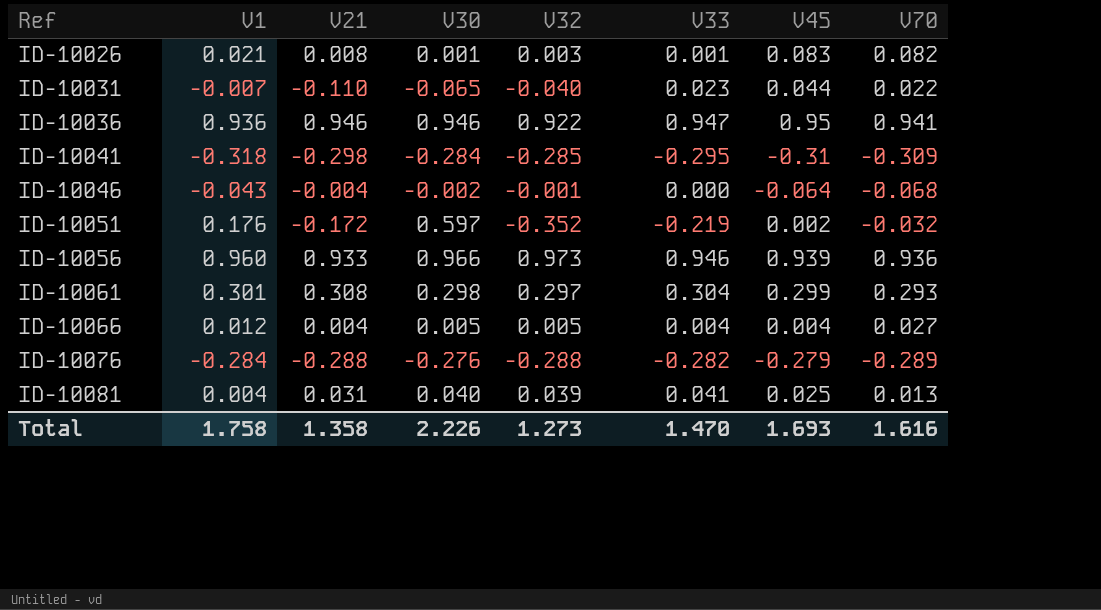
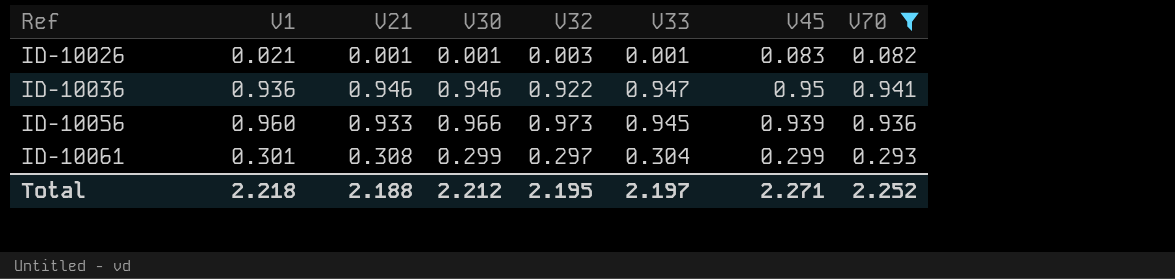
filter: none -> V70 >= 0.082
ID-10026 | V21: 0.008 -> 0.001
ID-10056 | V33: 0.946 -> 0.945
ID-10061 | V30: 0.298 -> 0.299
Total | V1: 1.758 -> 2.218
Total | V21: 1.358 -> 2.188
Total | V30: 2.226 -> 2.212
Total | V32: 1.273 -> 2.195
Total | V33: 1.470 -> 2.197
Total | V45: 1.693 -> 2.271
Total | V70: 1.616 -> 2.252

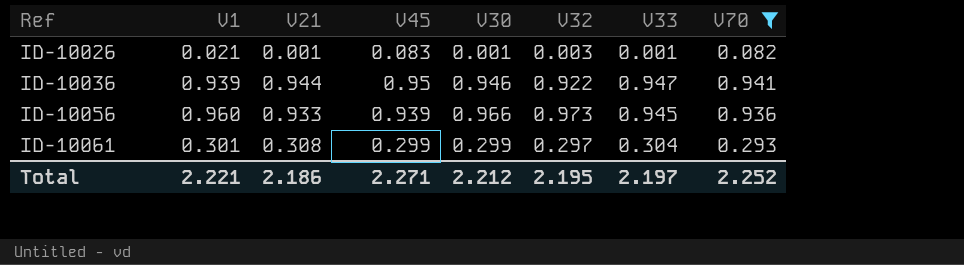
column V45 | position: 7 -> 4
ID-10036 | V1: 0.936 -> 0.939
ID-10036 | V21: 0.946 -> 0.944
Total | V1: 2.218 -> 2.221
Total | V21: 2.188 -> 2.186

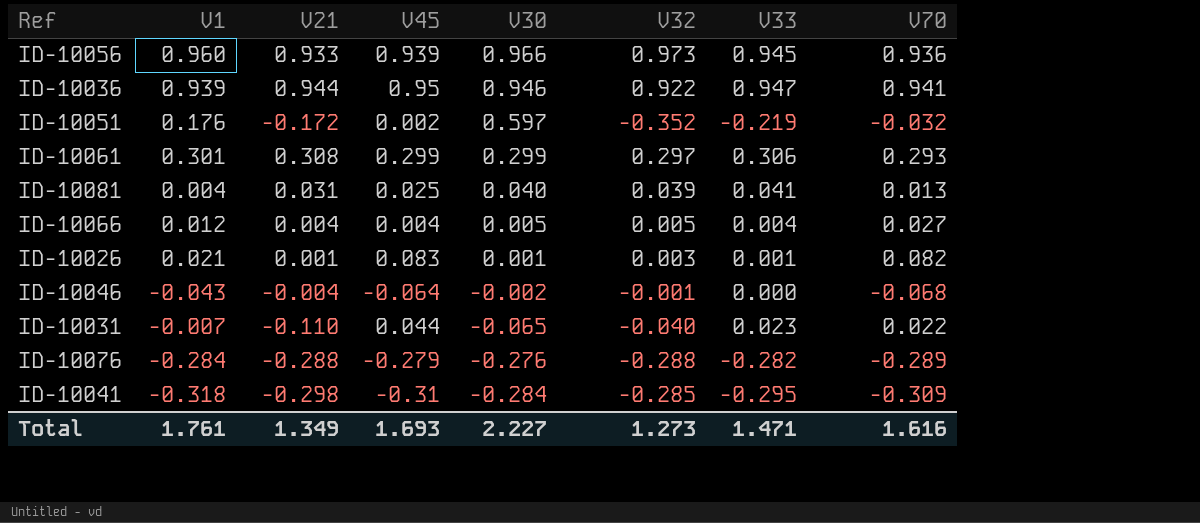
filter: V70 >= 0.082 -> none
row order: Ref ascending -> V30 descending
ID-10061 | V33: 0.304 -> 0.306
Total | V1: 2.221 -> 1.761
Total | V21: 2.186 -> 1.349
Total | V45: 2.271 -> 1.693
Total | V30: 2.212 -> 2.227
Total | V32: 2.195 -> 1.273
Total | V33: 2.197 -> 1.471
Total | V70: 2.252 -> 1.616

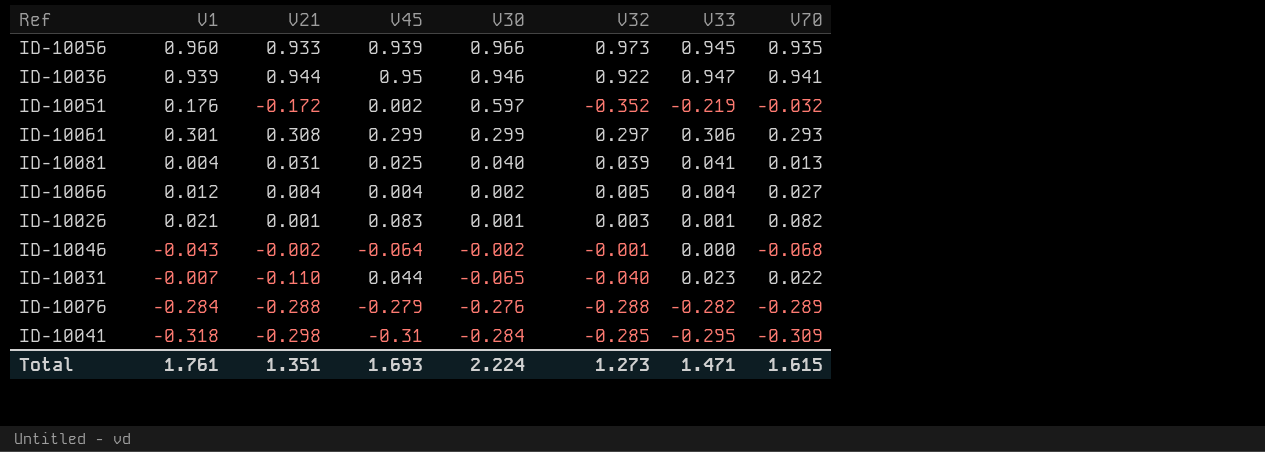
ID-10056 | V70: 0.936 -> 0.935
ID-10066 | V30: 0.005 -> 0.002
ID-10046 | V21: -0.004 -> -0.002
Total | V21: 1.349 -> 1.351
Total | V30: 2.227 -> 2.224
Total | V70: 1.616 -> 1.615

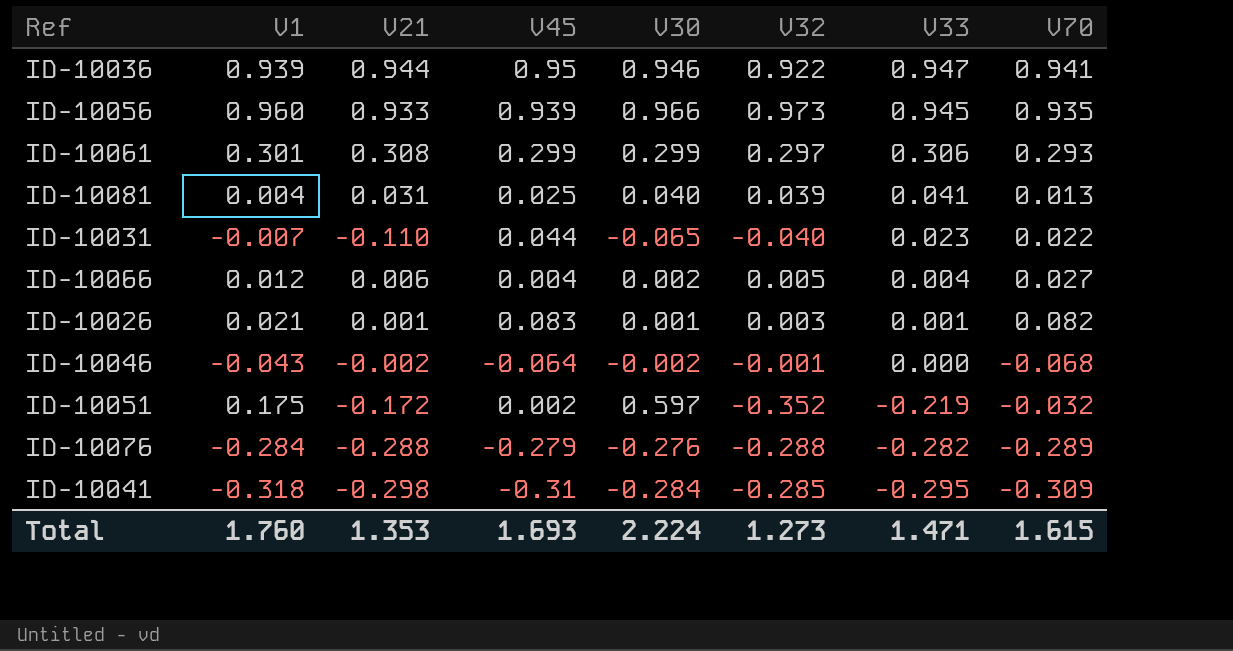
row order: V30 descending -> V33 descending
ID-10066 | V21: 0.004 -> 0.006
ID-10051 | V1: 0.176 -> 0.175
Total | V1: 1.761 -> 1.760
Total | V21: 1.351 -> 1.353

